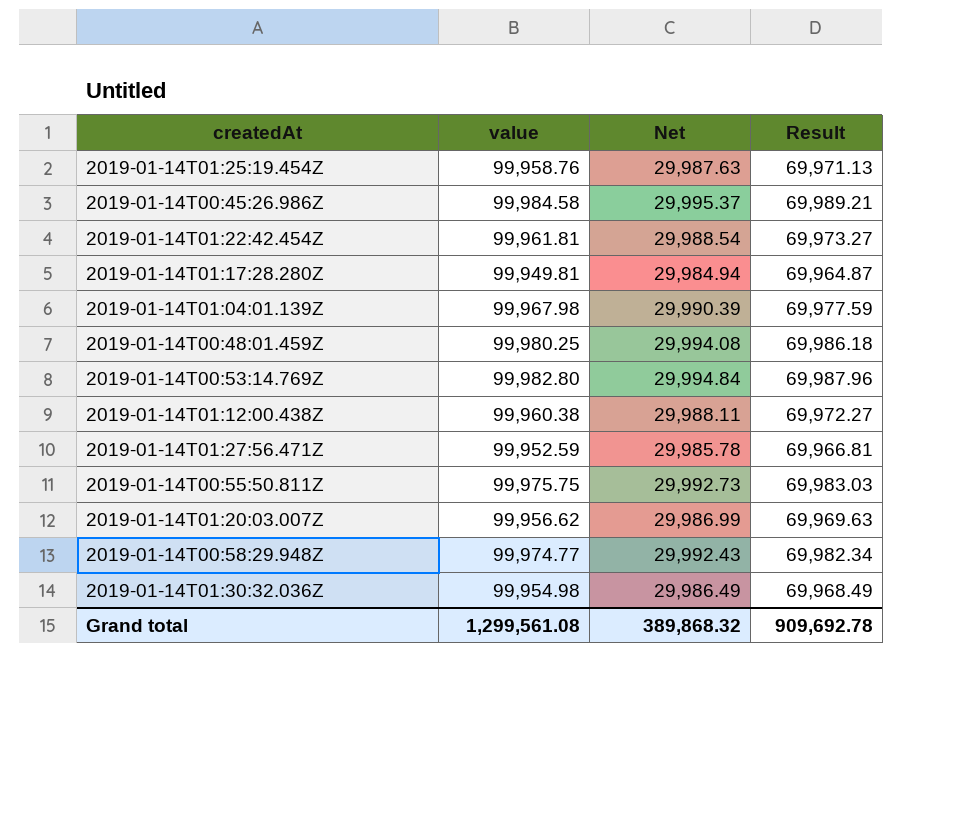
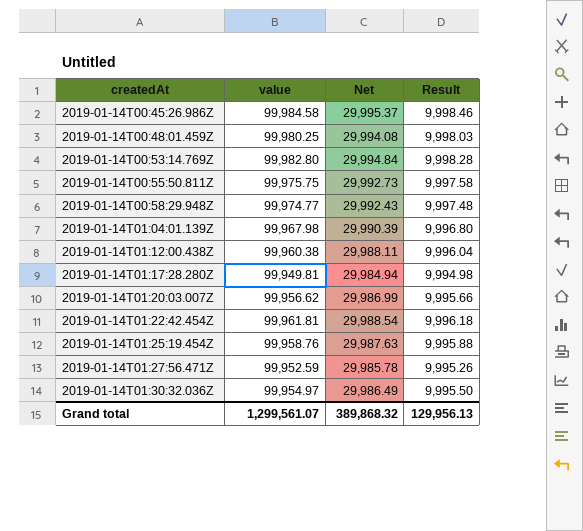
row order: none -> createdAt ascending
column Result | formula: [value] * 0.7 -> [value] * 0.1
2019-01-14T01:30:32.036Z | value: 99,954.98 -> 99,954.97
Grand total | value: 1,299,561.08 -> 1,299,561.07
Grand total | Result: 909,692.78 -> 129,956.13

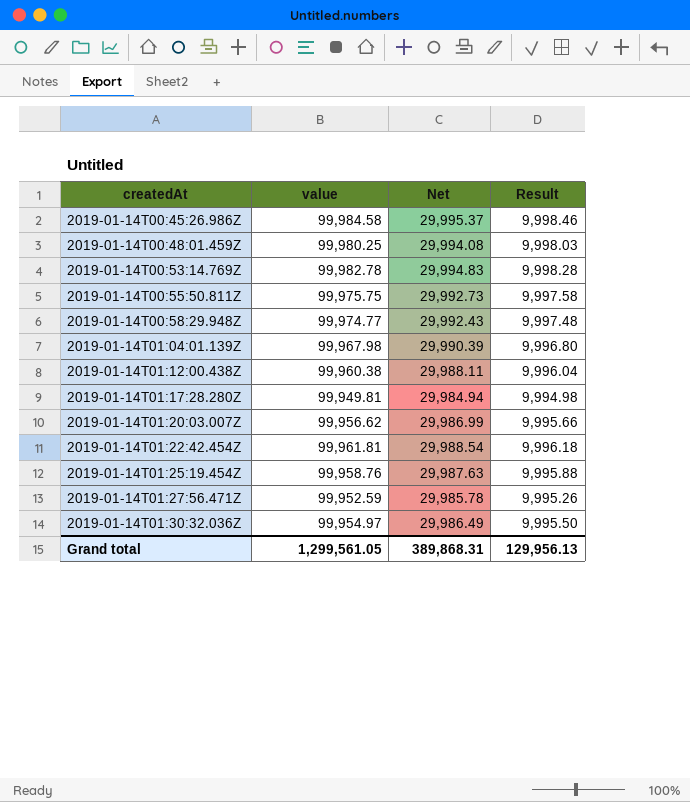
2019-01-14T00:53:14.769Z | value: 99,982.80 -> 99,982.78
2019-01-14T00:53:14.769Z | Net: 29,994.84 -> 29,994.83
Grand total | value: 1,299,561.07 -> 1,299,561.05
Grand total | Net: 389,868.32 -> 389,868.31

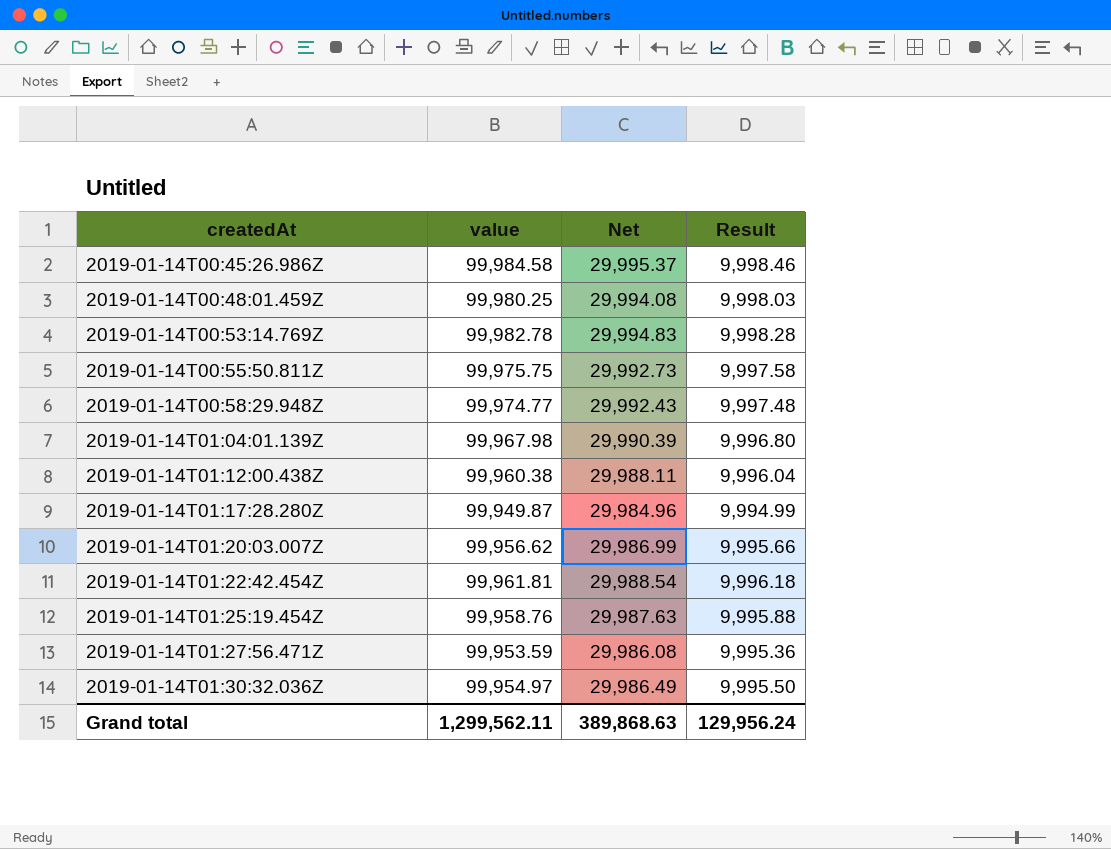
2019-01-14T01:17:28.280Z | value: 99,949.81 -> 99,949.87
2019-01-14T01:17:28.280Z | Net: 29,984.94 -> 29,984.96
2019-01-14T01:17:28.280Z | Result: 9,994.98 -> 9,994.99
2019-01-14T01:27:56.471Z | value: 99,952.59 -> 99,953.59
2019-01-14T01:27:56.471Z | Net: 29,985.78 -> 29,986.08
2019-01-14T01:27:56.471Z | Result: 9,995.26 -> 9,995.36
Grand total | value: 1,299,561.05 -> 1,299,562.11
Grand total | Net: 389,868.31 -> 389,868.63
Grand total | Result: 129,956.13 -> 129,956.24

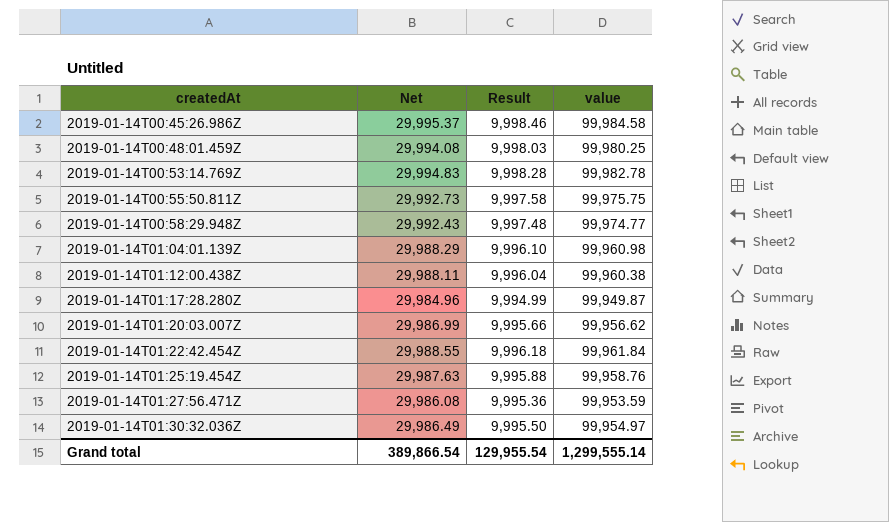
column value | position: 2 -> 4
2019-01-14T01:04:01.139Z | Net: 29,990.39 -> 29,988.29
2019-01-14T01:04:01.139Z | Result: 9,996.80 -> 9,996.10
2019-01-14T01:04:01.139Z | value: 99,967.98 -> 99,960.98
2019-01-14T01:22:42.454Z | Net: 29,988.54 -> 29,988.55
2019-01-14T01:22:42.454Z | value: 99,961.81 -> 99,961.84
Grand total | Net: 389,868.63 -> 389,866.54
Grand total | Result: 129,956.24 -> 129,955.54
Grand total | value: 1,299,562.11 -> 1,299,555.14

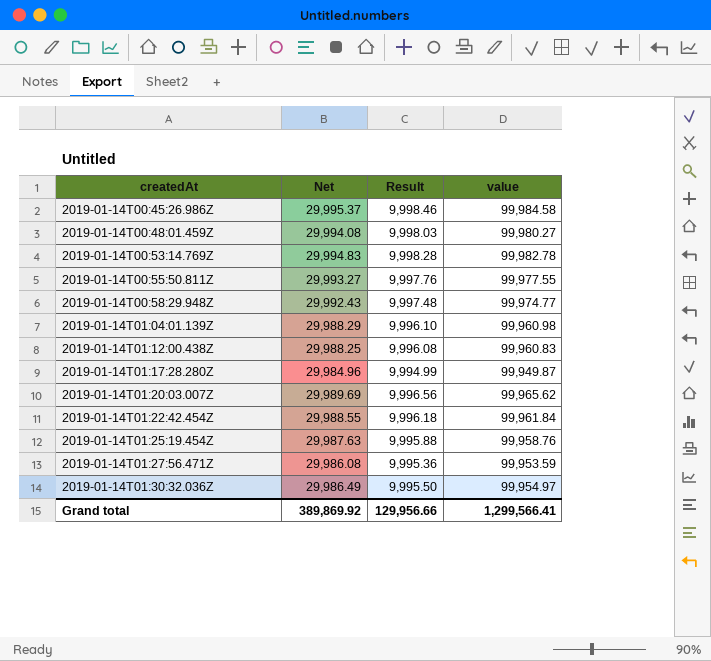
2019-01-14T00:48:01.459Z | value: 99,980.25 -> 99,980.27
2019-01-14T00:55:50.811Z | Net: 29,992.73 -> 29,993.27
2019-01-14T00:55:50.811Z | Result: 9,997.58 -> 9,997.76
2019-01-14T00:55:50.811Z | value: 99,975.75 -> 99,977.55
2019-01-14T01:12:00.438Z | Net: 29,988.11 -> 29,988.25
2019-01-14T01:12:00.438Z | Result: 9,996.04 -> 9,996.08
2019-01-14T01:12:00.438Z | value: 99,960.38 -> 99,960.83
2019-01-14T01:20:03.007Z | Net: 29,986.99 -> 29,989.69
2019-01-14T01:20:03.007Z | Result: 9,995.66 -> 9,996.56
2019-01-14T01:20:03.007Z | value: 99,956.62 -> 99,965.62
Grand total | Net: 389,866.54 -> 389,869.92
Grand total | Result: 129,955.54 -> 129,956.66
Grand total | value: 1,299,555.14 -> 1,299,566.41

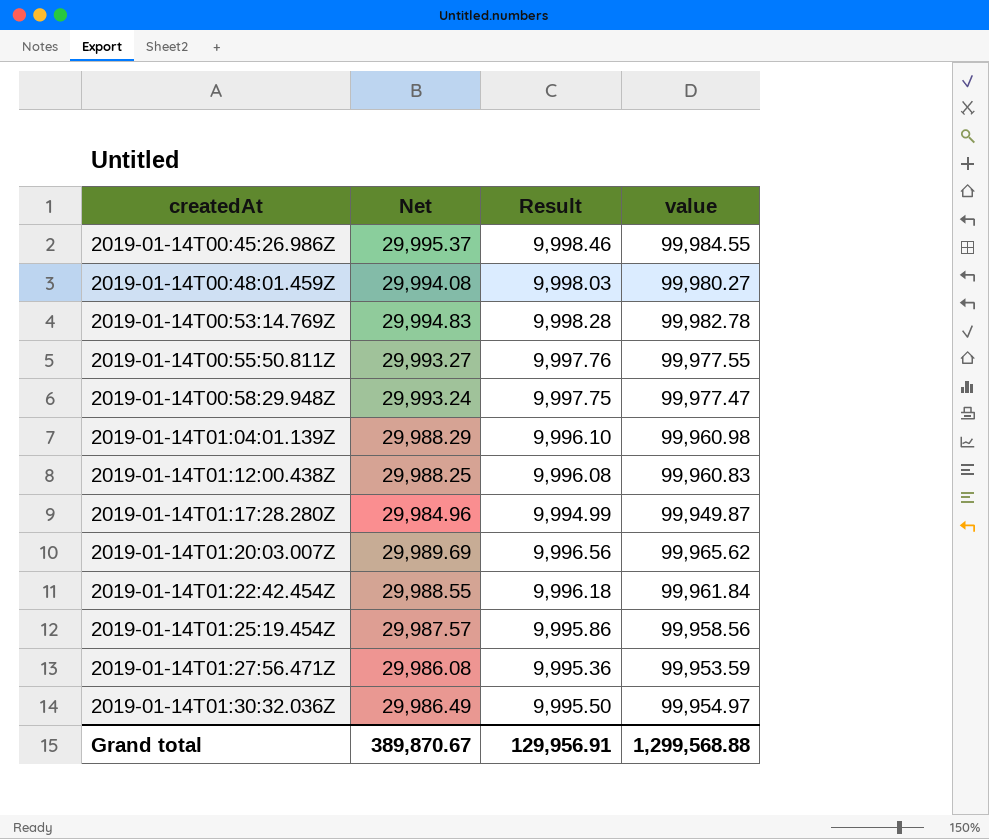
2019-01-14T00:45:26.986Z | value: 99,984.58 -> 99,984.55
2019-01-14T00:58:29.948Z | Net: 29,992.43 -> 29,993.24
2019-01-14T00:58:29.948Z | Result: 9,997.48 -> 9,997.75
2019-01-14T00:58:29.948Z | value: 99,974.77 -> 99,977.47
2019-01-14T01:25:19.454Z | Net: 29,987.63 -> 29,987.57
2019-01-14T01:25:19.454Z | Result: 9,995.88 -> 9,995.86
2019-01-14T01:25:19.454Z | value: 99,958.76 -> 99,958.56
Grand total | Net: 389,869.92 -> 389,870.67
Grand total | Result: 129,956.66 -> 129,956.91
Grand total | value: 1,299,566.41 -> 1,299,568.88

